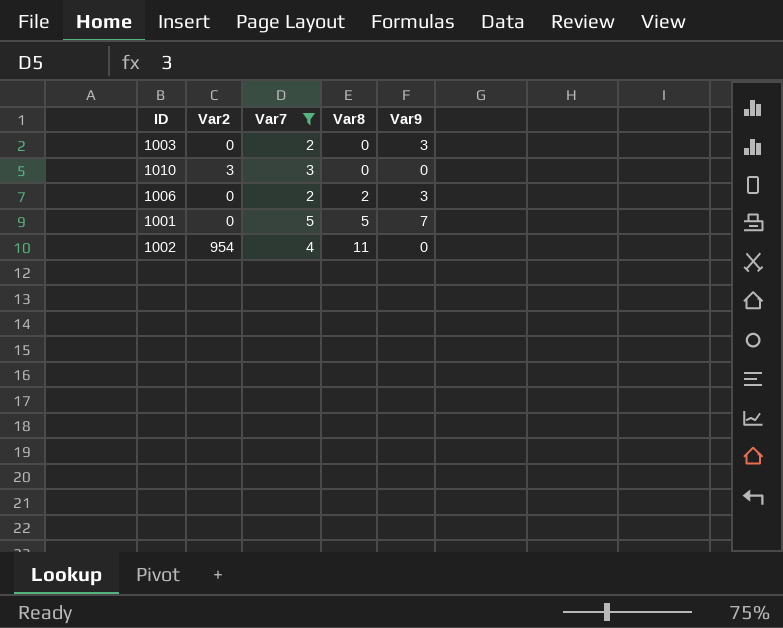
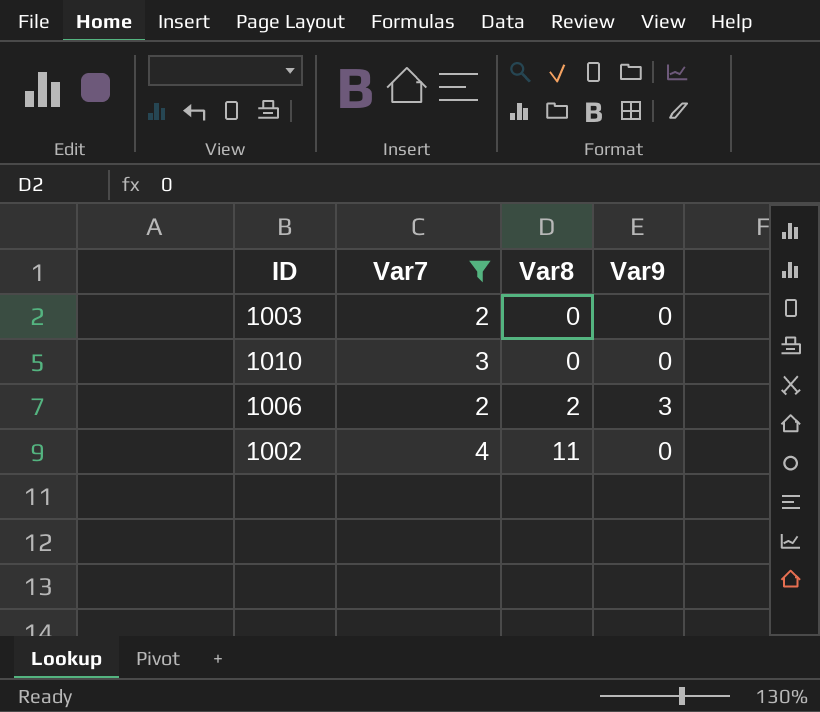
column Var2 | position: 2 -> none
row 1001: 0 | 5 | 5 | 7 -> none
1003 | Var9: 3 -> 0

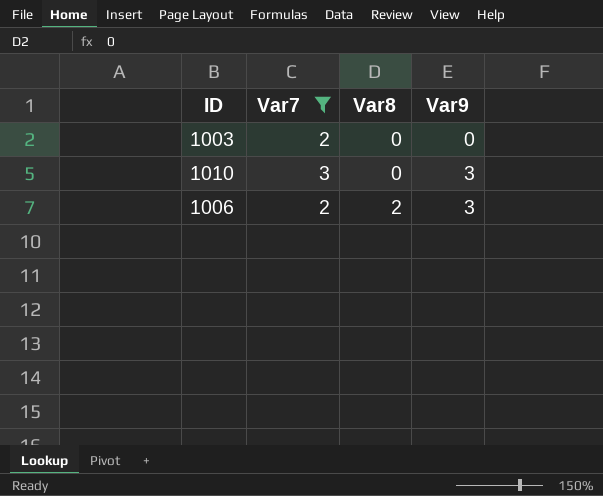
row 1002: 4 | 11 | 0 -> none
1010 | Var9: 0 -> 3

